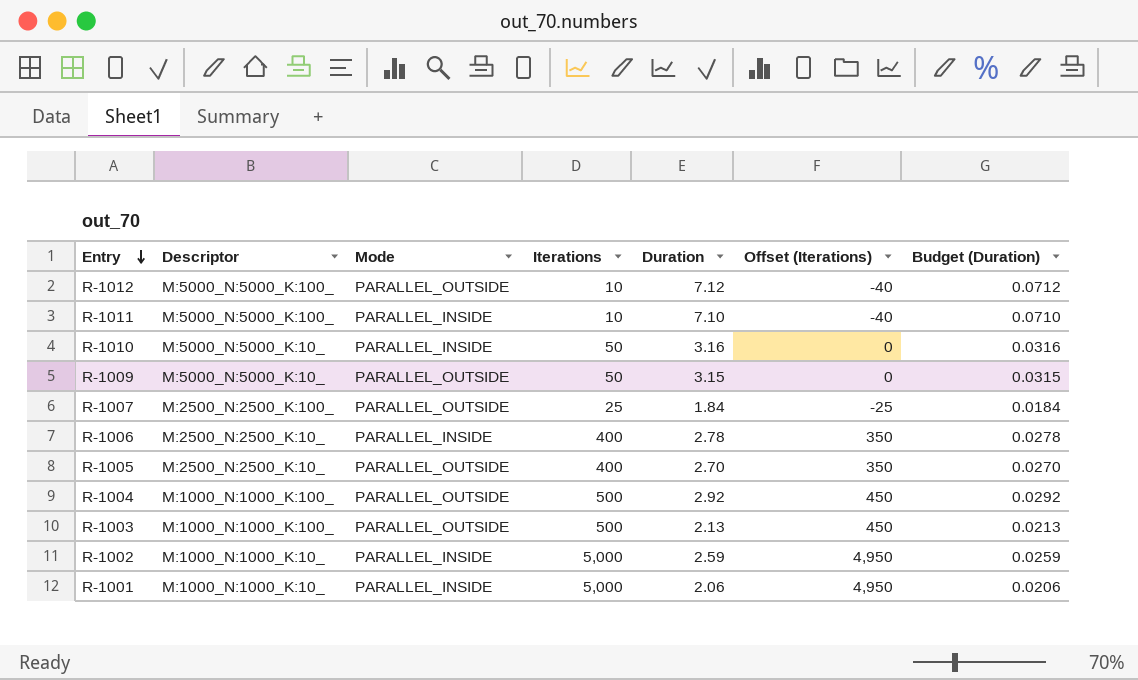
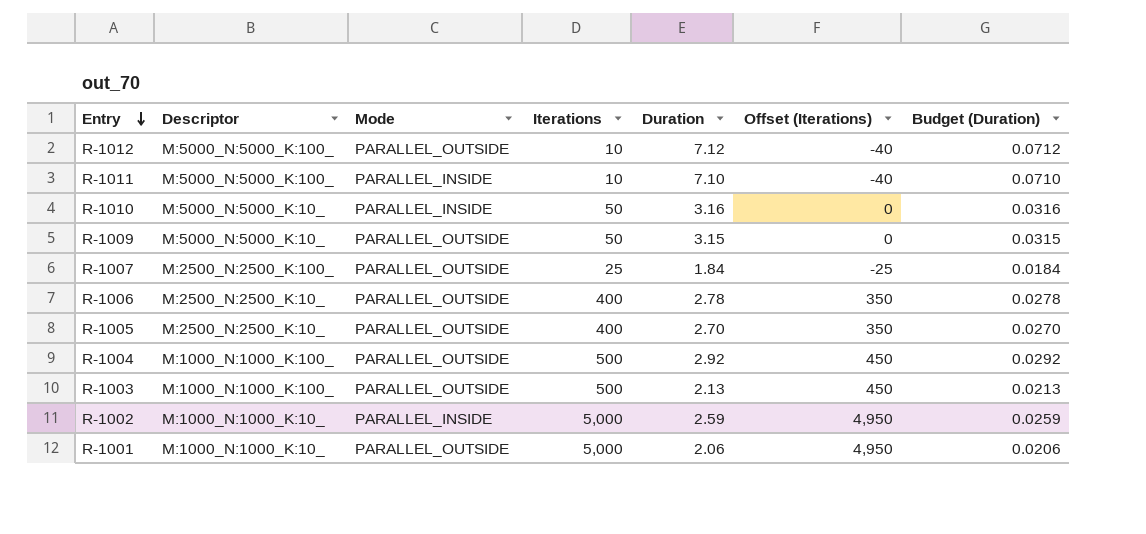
R-1006 | Mode: PARALLEL_INSIDE -> PARALLEL_OUTSIDE
R-1001 | Mode: PARALLEL_INSIDE -> PARALLEL_OUTSIDE

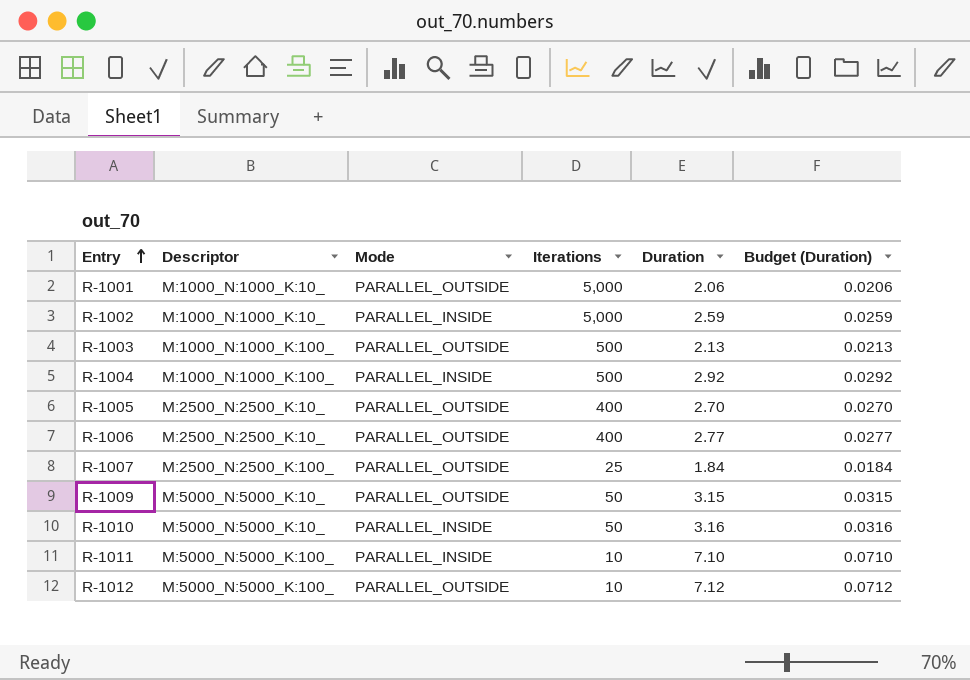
row order: Entry descending -> Entry ascending
column Offset (Iterations) | formula: [Iterations] - 50 -> none
R-1004 | Mode: PARALLEL_OUTSIDE -> PARALLEL_INSIDE
R-1006 | Duration: 2.78 -> 2.77
R-1006 | Budget (Duration): 0.0278 -> 0.0277

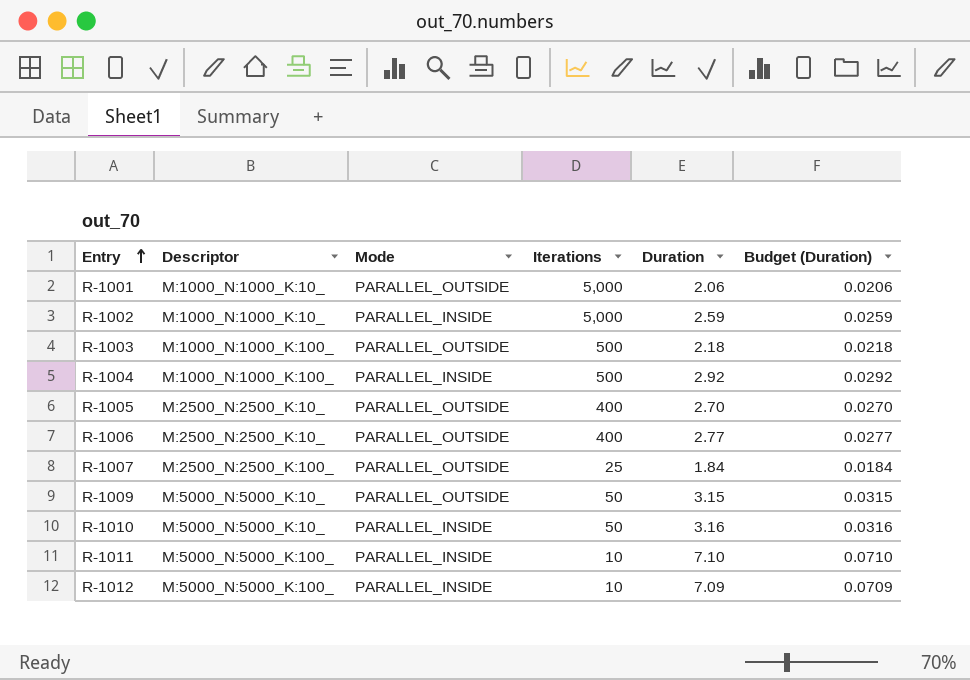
R-1003 | Duration: 2.13 -> 2.18
R-1003 | Budget (Duration): 0.0213 -> 0.0218
R-1012 | Mode: PARALLEL_OUTSIDE -> PARALLEL_INSIDE
R-1012 | Duration: 7.12 -> 7.09
R-1012 | Budget (Duration): 0.0712 -> 0.0709

